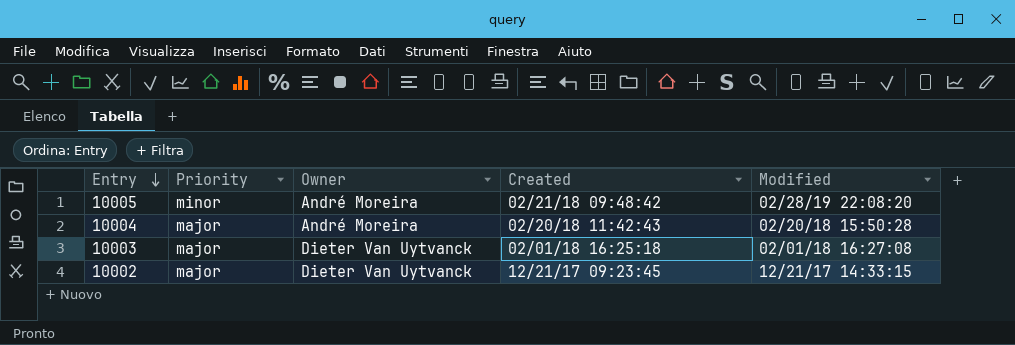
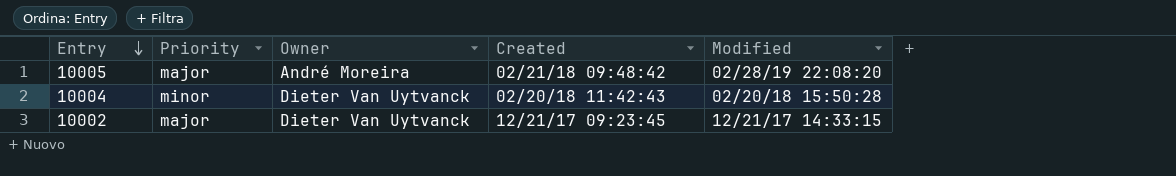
row 10003: major | Dieter Van Uytvanck | 02/01/18 16:25:18 | 02/01/18 16:27:08 -> none
10005 | Priority: minor -> major
10004 | Priority: major -> minor
10004 | Owner: André Moreira -> Dieter Van Uytvanck

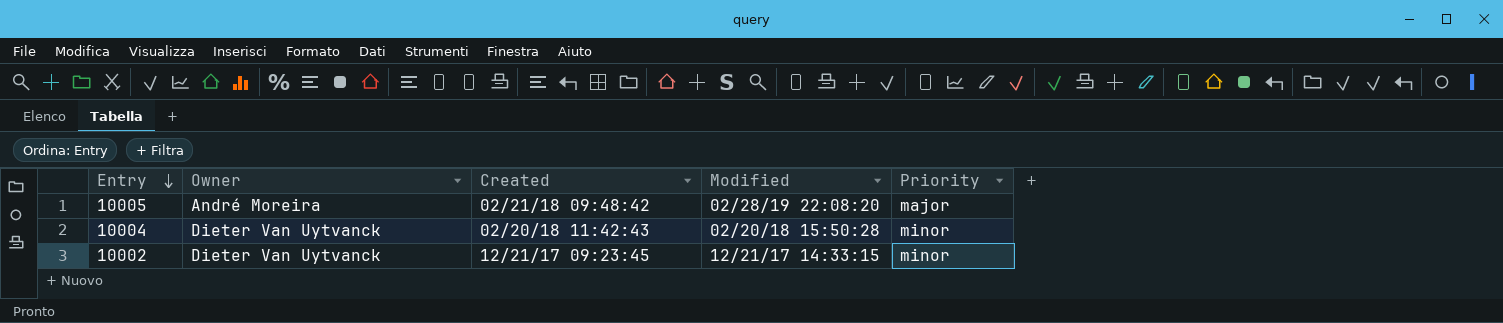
column Priority | position: 2 -> 5
10002 | Priority: major -> minor

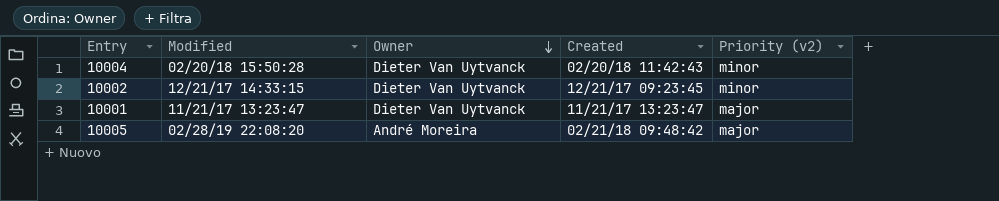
row order: Entry descending -> Owner descending
column Modified | position: 4 -> 2
column name: Priority -> Priority (v2)
row 10001: none -> 11/21/17 13:23:47 | Dieter Van Uytvanck | 11/21/17 13:23:47 | major

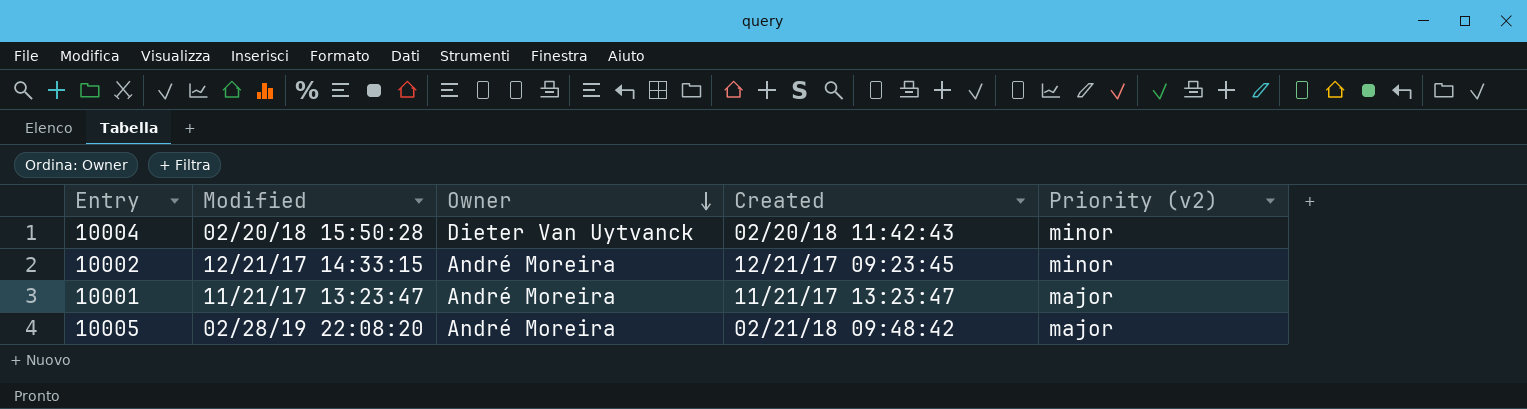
10002 | Owner: Dieter Van Uytvanck -> André Moreira
10001 | Owner: Dieter Van Uytvanck -> André Moreira

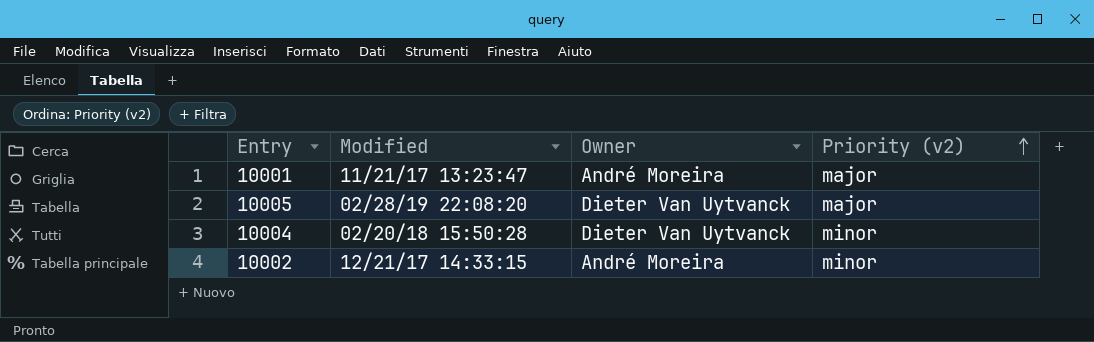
row order: Owner descending -> Priority (v2) ascending
column Created | position: 4 -> none
10005 | Owner: André Moreira -> Dieter Van Uytvanck

